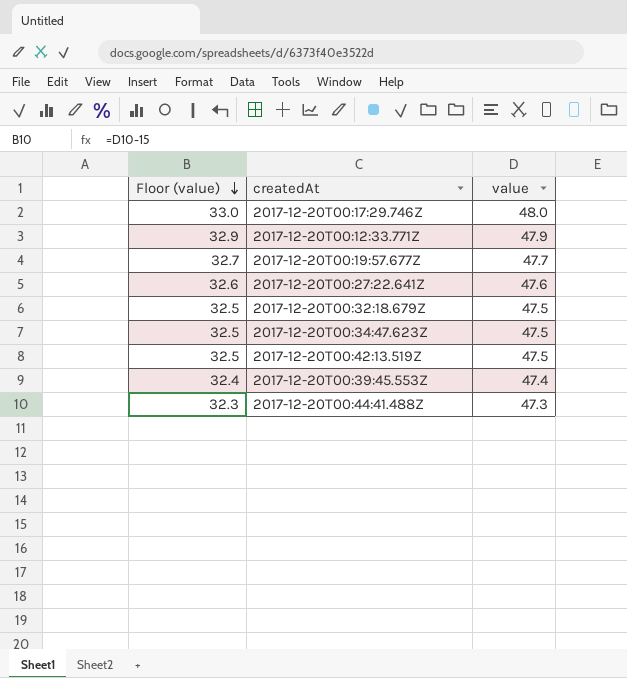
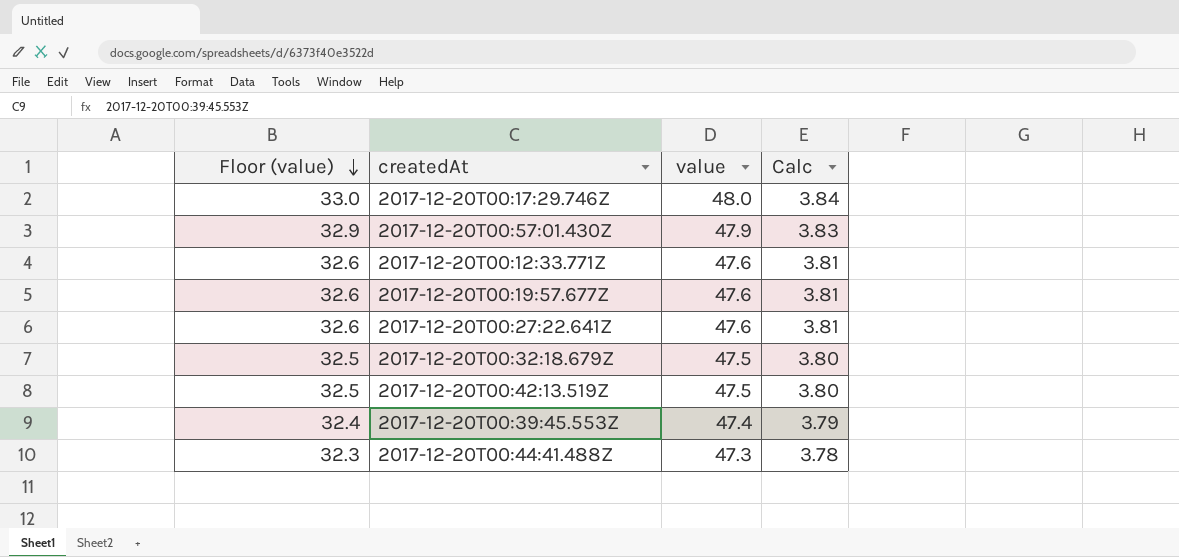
column Calc | formula: none -> [value] * 0.08
row 2017-12-20T00:34:47.623Z: 32.5 | 47.5 -> none
row 2017-12-20T00:57:01.430Z: none -> 32.9 | 47.9 | 3.83
2017-12-20T00:12:33.771Z | Floor (value): 32.9 -> 32.6
2017-12-20T00:12:33.771Z | value: 47.9 -> 47.6
2017-12-20T00:19:57.677Z | Floor (value): 32.7 -> 32.6
2017-12-20T00:19:57.677Z | value: 47.7 -> 47.6

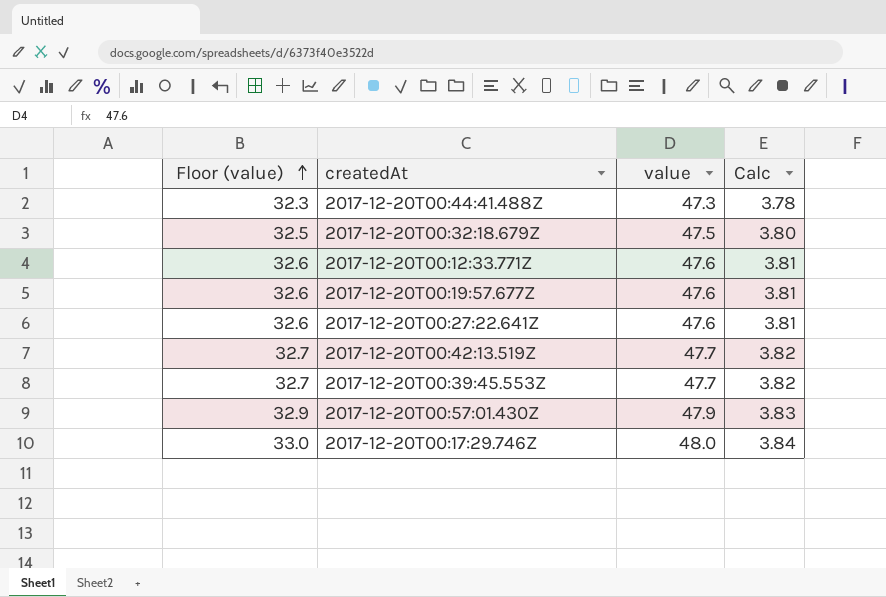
row order: Floor (value) descending -> Floor (value) ascending
2017-12-20T00:42:13.519Z | Floor (value): 32.5 -> 32.7
2017-12-20T00:42:13.519Z | value: 47.5 -> 47.7
2017-12-20T00:42:13.519Z | Calc: 3.80 -> 3.82
2017-12-20T00:39:45.553Z | Floor (value): 32.4 -> 32.7
2017-12-20T00:39:45.553Z | value: 47.4 -> 47.7
2017-12-20T00:39:45.553Z | Calc: 3.79 -> 3.82

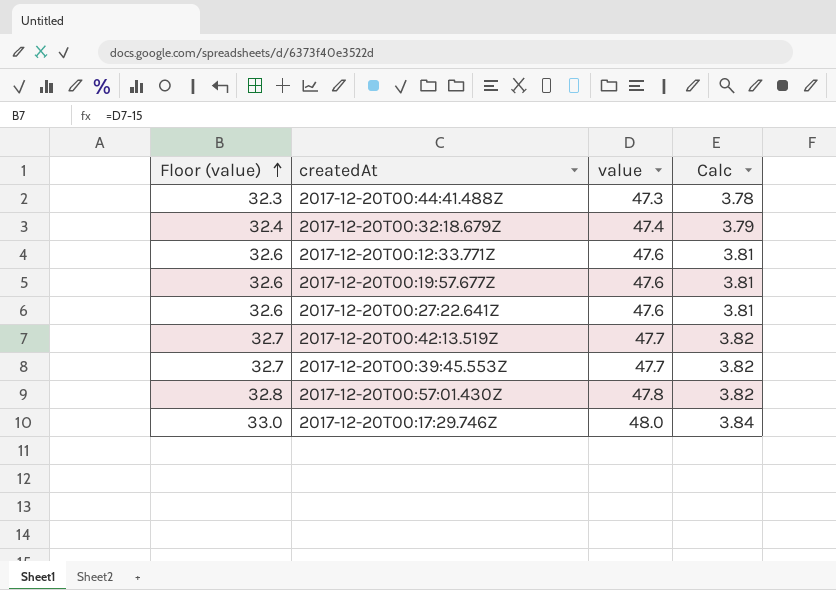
2017-12-20T00:32:18.679Z | Floor (value): 32.5 -> 32.4
2017-12-20T00:32:18.679Z | value: 47.5 -> 47.4
2017-12-20T00:32:18.679Z | Calc: 3.80 -> 3.79
2017-12-20T00:57:01.430Z | Floor (value): 32.9 -> 32.8
2017-12-20T00:57:01.430Z | value: 47.9 -> 47.8
2017-12-20T00:57:01.430Z | Calc: 3.83 -> 3.82

